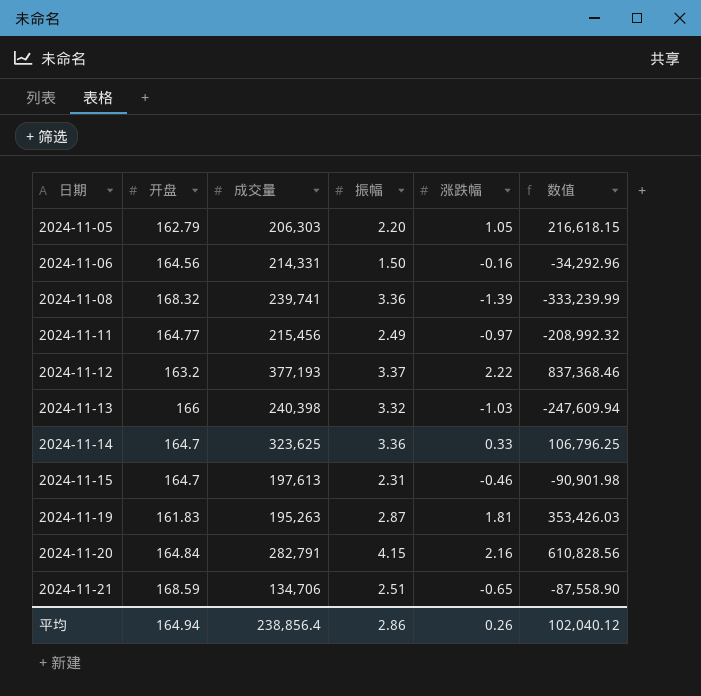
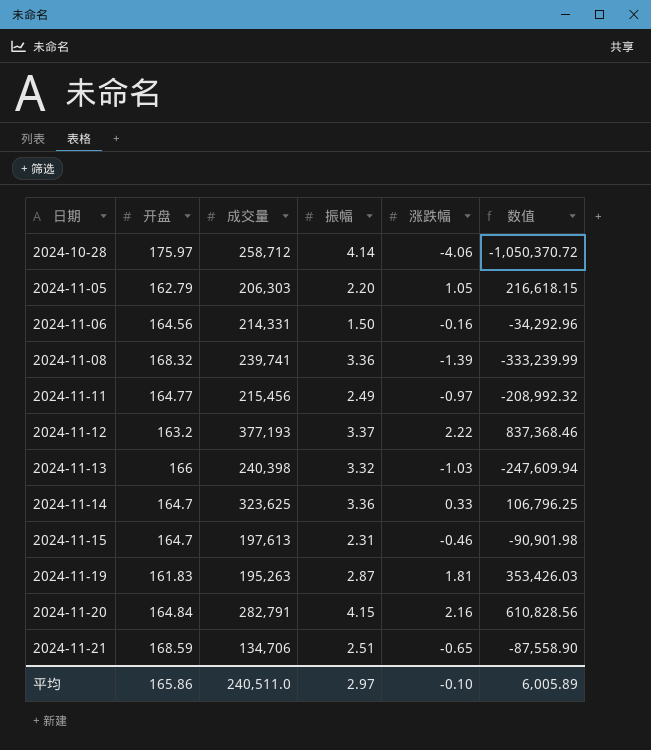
row 2024-10-28: none -> 175.97 | 258,712 | 4.14 | -4.06 | -1,050,370.72
平均 | 开盘: 164.94 -> 165.86
平均 | 成交量: 238,856.4 -> 240,511.0
平均 | 振幅: 2.86 -> 2.97
平均 | 涨跌幅: 0.26 -> -0.10
平均 | 数值: 102,040.12 -> 6,005.89

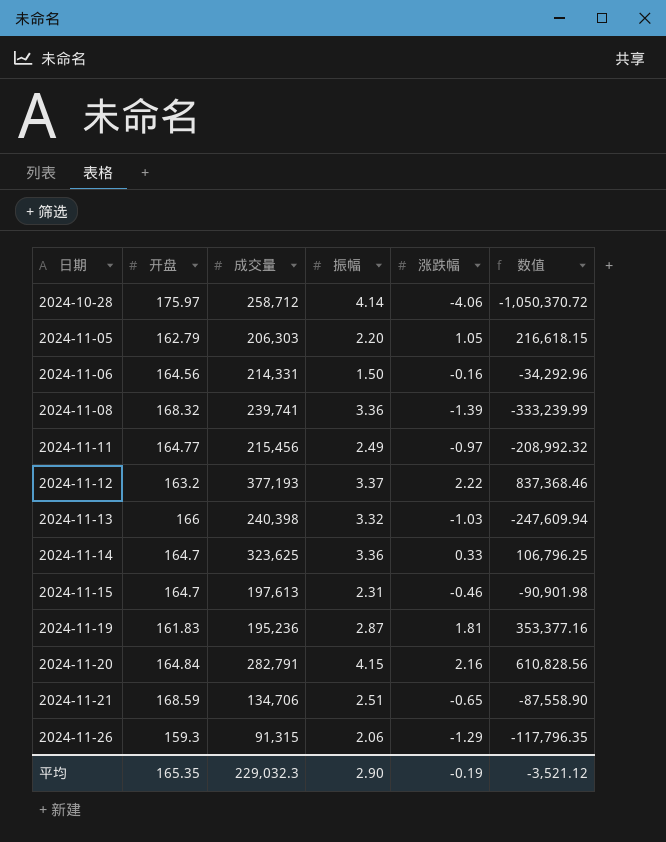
2024-11-19 | 成交量: 195,263 -> 195,236
2024-11-19 | 数值: 353,426.03 -> 353,377.16
row 2024-11-26: none -> 159.3 | 91,315 | 2.06 | -1.29 | -117,796.35
平均 | 开盘: 165.86 -> 165.35
平均 | 成交量: 240,511.0 -> 229,032.3
平均 | 振幅: 2.97 -> 2.90
平均 | 涨跌幅: -0.10 -> -0.19
平均 | 数值: 6,005.89 -> -3,521.12

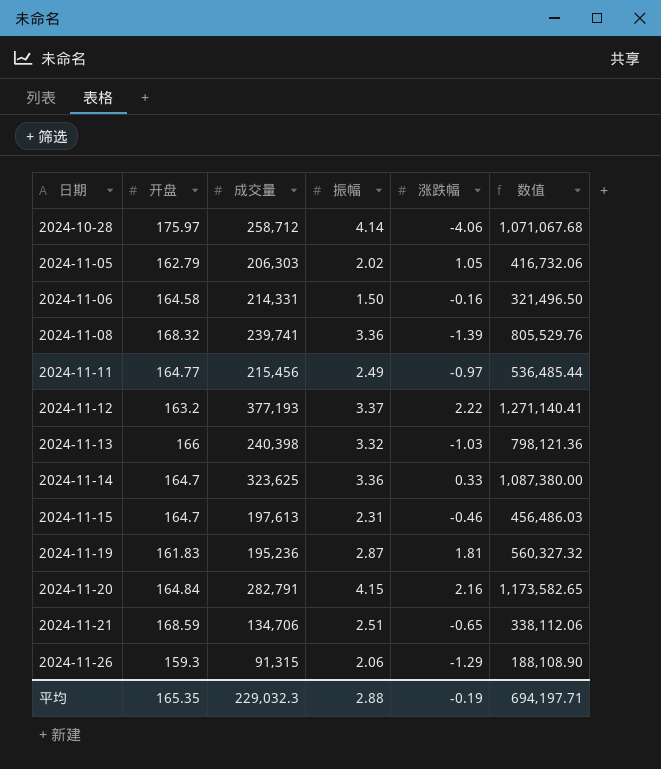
column 数值 | formula: [成交量] * [涨跌幅] -> [成交量] * [振幅]
2024-11-05 | 振幅: 2.20 -> 2.02
2024-11-06 | 开盘: 164.56 -> 164.58
平均 | 振幅: 2.90 -> 2.88
平均 | 数值: -3,521.12 -> 694,197.71

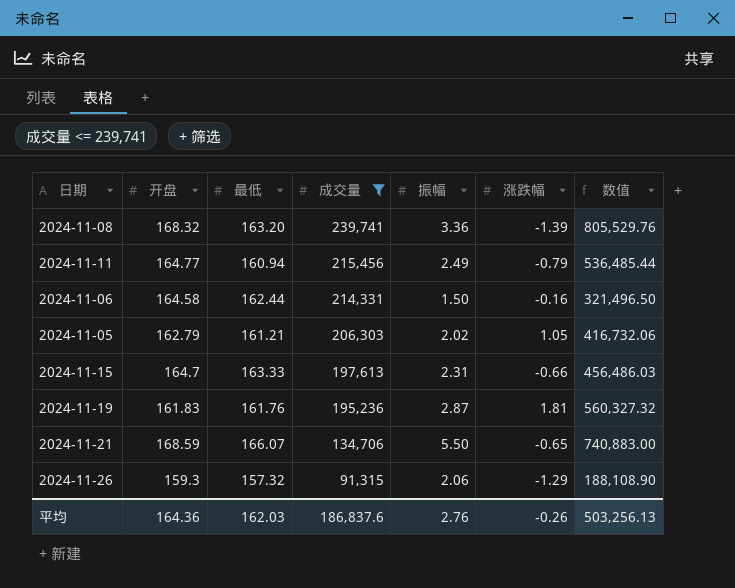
filter: none -> 成交量 <= 239,741
row order: 日期 ascending -> 成交量 descending
column 最低 | position: none -> 3
2024-11-11 | 涨跌幅: -0.97 -> -0.79
2024-11-15 | 涨跌幅: -0.46 -> -0.66
2024-11-21 | 振幅: 2.51 -> 5.50
2024-11-21 | 数值: 338,112.06 -> 740,883.00
平均 | 开盘: 165.35 -> 164.36
平均 | 成交量: 229,032.3 -> 186,837.6
平均 | 振幅: 2.88 -> 2.76
平均 | 涨跌幅: -0.19 -> -0.26
平均 | 数值: 694,197.71 -> 503,256.13

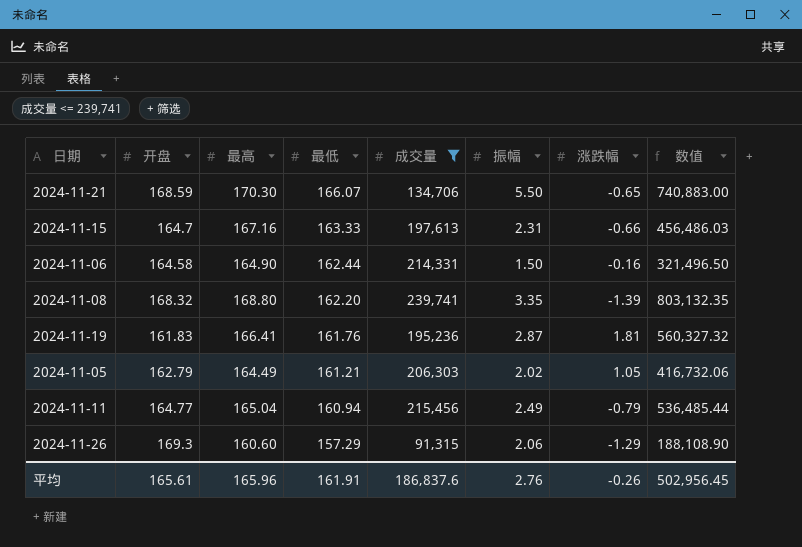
row order: 成交量 descending -> 最低 descending
column 最高 | position: none -> 3
2024-11-08 | 最低: 163.20 -> 162.20
2024-11-08 | 振幅: 3.36 -> 3.35
2024-11-08 | 数值: 805,529.76 -> 803,132.35
2024-11-26 | 开盘: 159.3 -> 169.3
2024-11-26 | 最低: 157.32 -> 157.29
平均 | 开盘: 164.36 -> 165.61
平均 | 最低: 162.03 -> 161.91
平均 | 数值: 503,256.13 -> 502,956.45

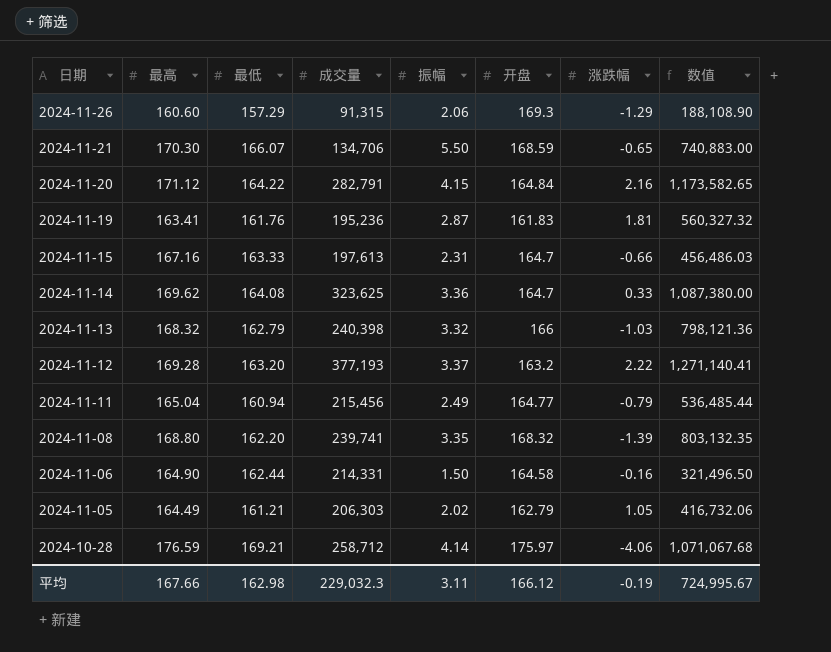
filter: 成交量 <= 239,741 -> none
row order: 最低 descending -> 日期 descending
column 开盘 | position: 2 -> 6
2024-11-19 | 最高: 166.41 -> 163.41
平均 | 最高: 165.96 -> 167.66
平均 | 最低: 161.91 -> 162.98
平均 | 成交量: 186,837.6 -> 229,032.3
平均 | 振幅: 2.76 -> 3.11
平均 | 开盘: 165.61 -> 166.12
平均 | 涨跌幅: -0.26 -> -0.19
平均 | 数值: 502,956.45 -> 724,995.67

